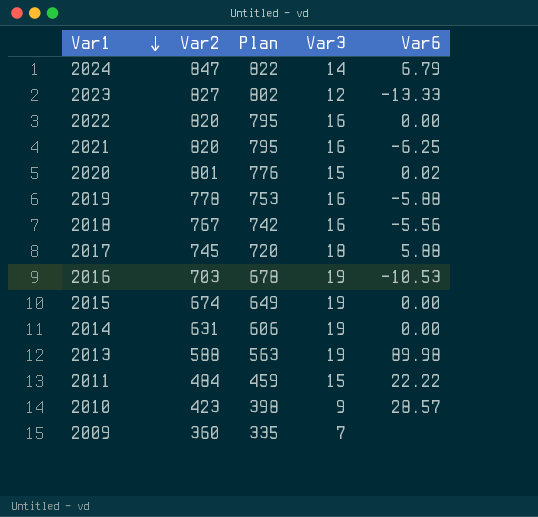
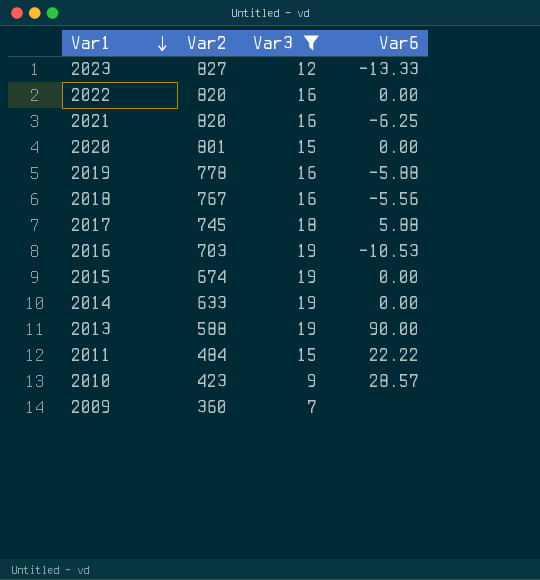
filter: none -> Var3 != 14
column Plan | formula: [Var2] - 25 -> none
2020 | Var6: 0.02 -> 0.00
2014 | Var2: 631 -> 633
2013 | Var6: 89.98 -> 90.00

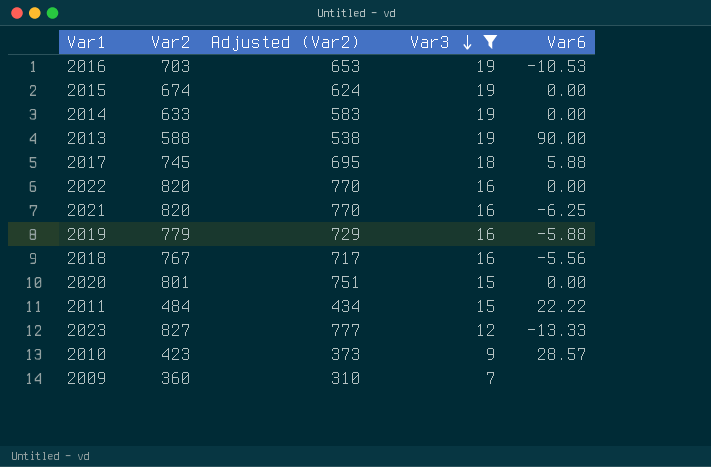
row order: Var1 descending -> Var3 descending
column Adjusted (Var2) | formula: none -> [Var2] - 50
2019 | Var2: 778 -> 779

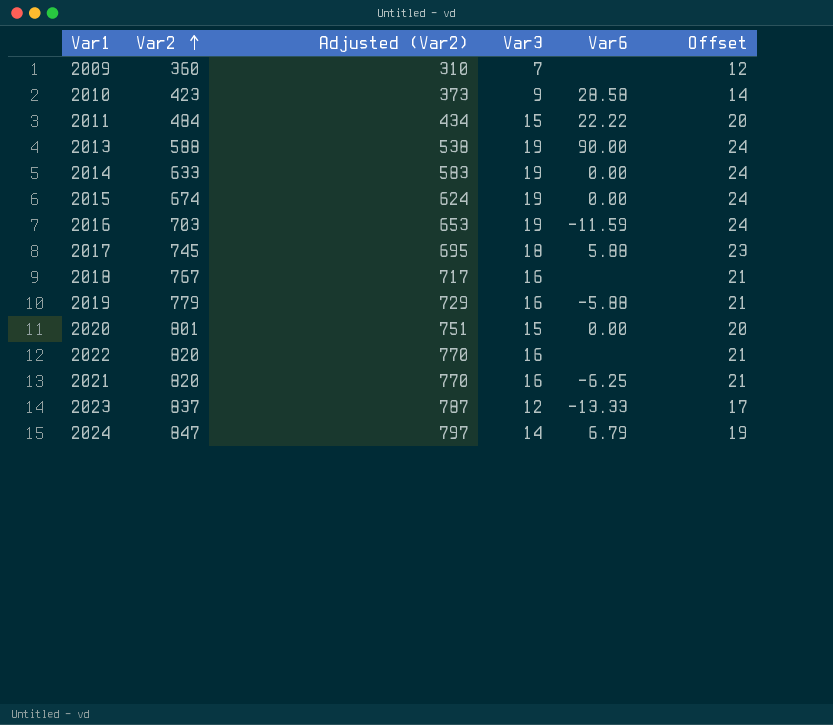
filter: Var3 != 14 -> none
row order: Var3 descending -> Var2 ascending
column Offset | formula: none -> [Var3] + 5
2010 | Var6: 28.57 -> 28.58
2016 | Var6: -10.53 -> -11.59
2018 | Var6: -5.56 -> none
2022 | Var6: 0.00 -> none
2023 | Var2: 827 -> 837
2023 | Adjusted (Var2): 777 -> 787

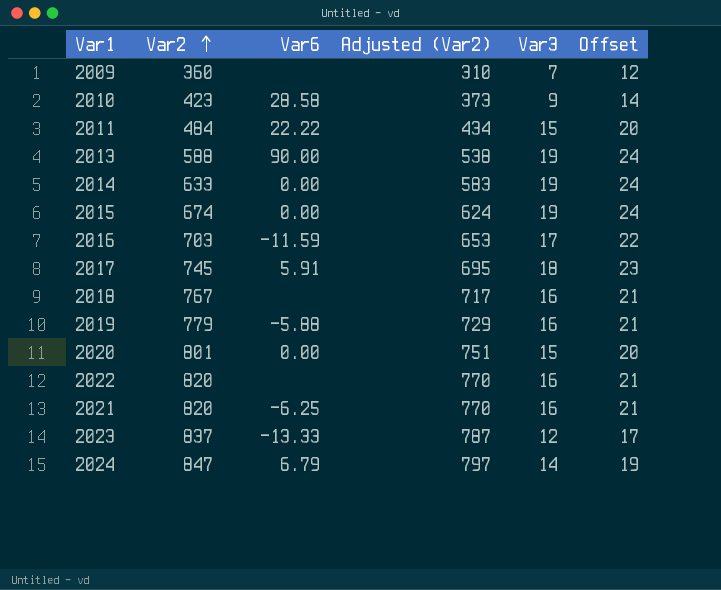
column Var6 | position: 5 -> 3
2016 | Var3: 19 -> 17
2016 | Offset: 24 -> 22
2017 | Var6: 5.88 -> 5.91

